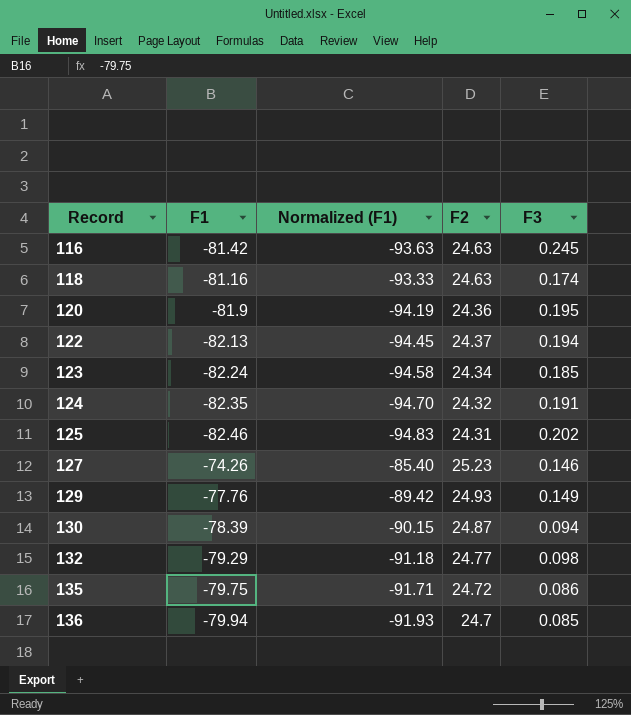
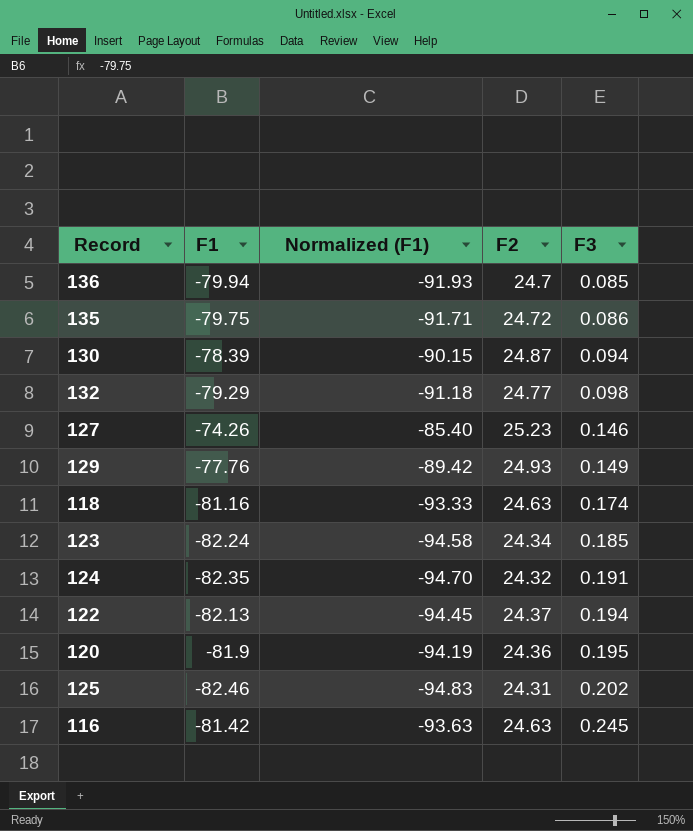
row order: Record ascending -> F3 ascending

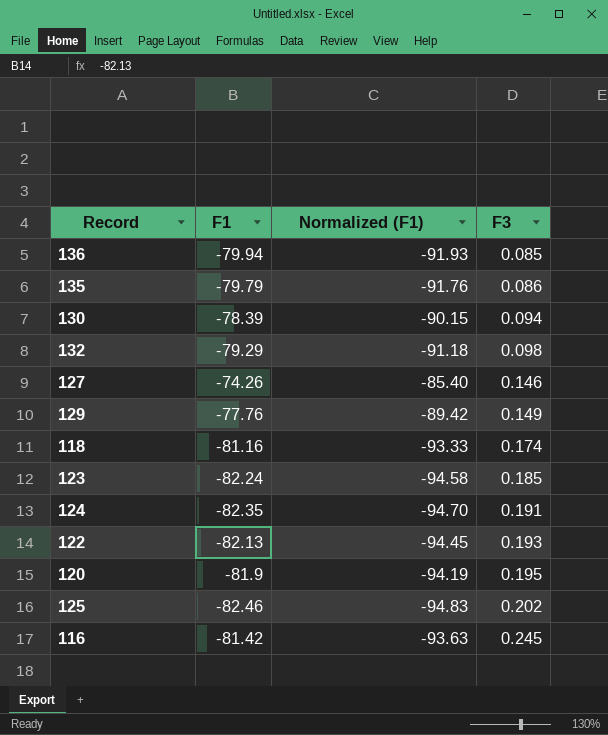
column F2 | position: 4 -> none
135 | F1: -79.75 -> -79.79
135 | Normalized (F1): -91.71 -> -91.76
122 | F3: 0.194 -> 0.193

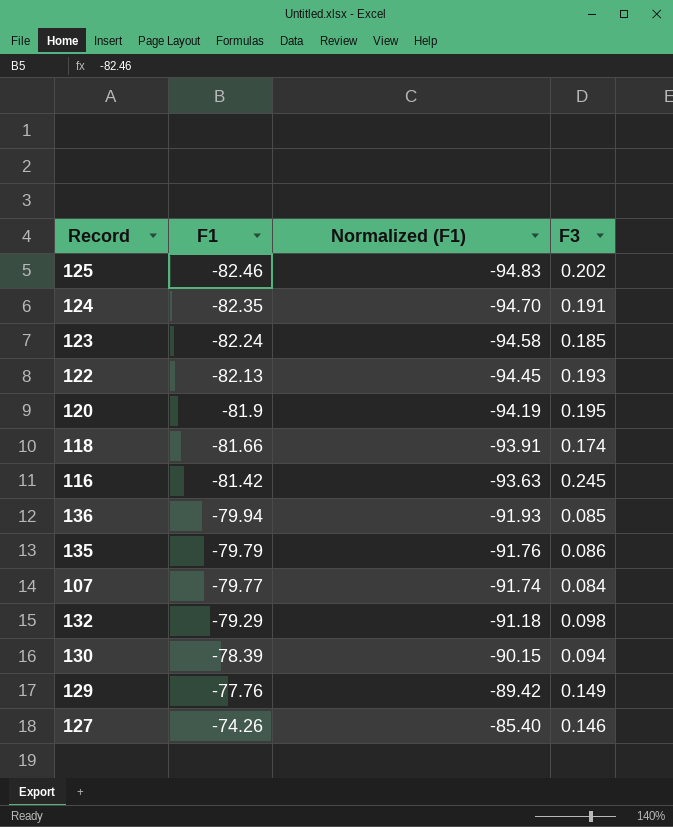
row order: F3 ascending -> F1 ascending
118 | F1: -81.16 -> -81.66
118 | Normalized (F1): -93.33 -> -93.91
row 107: none -> -79.77 | -91.74 | 0.084

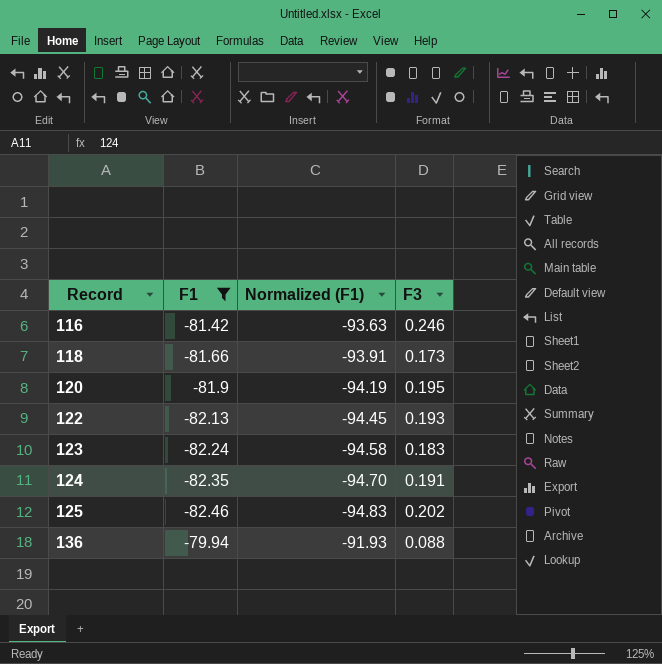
filter: none -> F1 <= -79.94
row order: F1 ascending -> Record ascending
116 | F3: 0.245 -> 0.246
118 | F3: 0.174 -> 0.173
123 | F3: 0.185 -> 0.183
136 | F3: 0.085 -> 0.088

